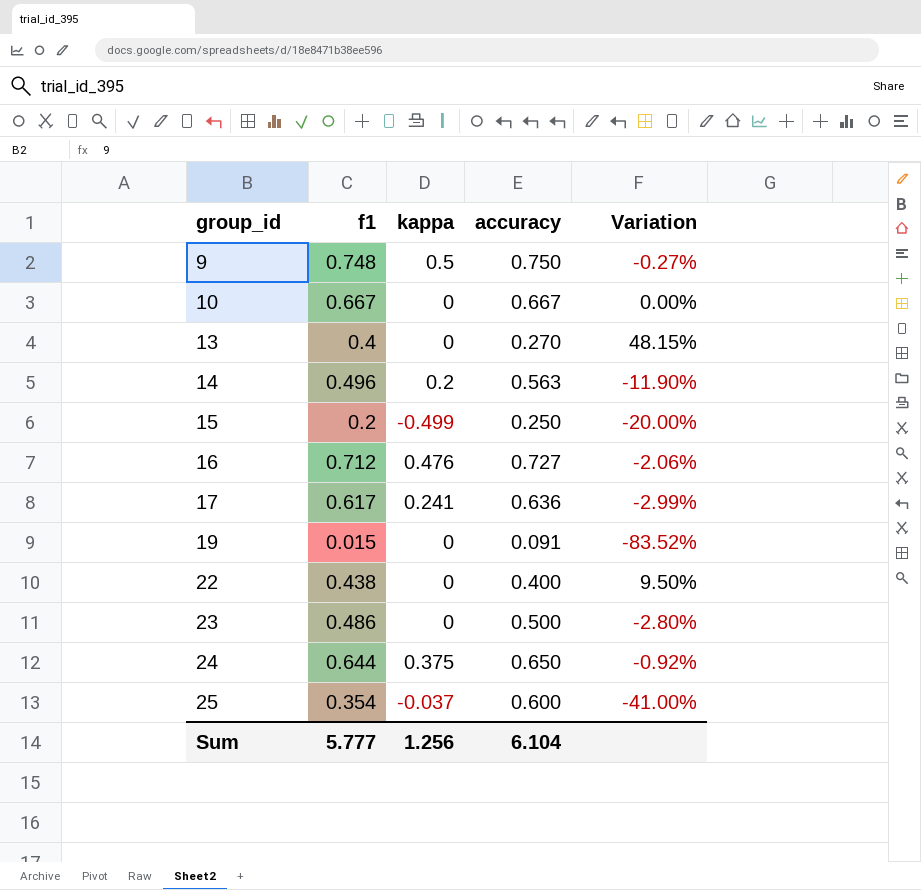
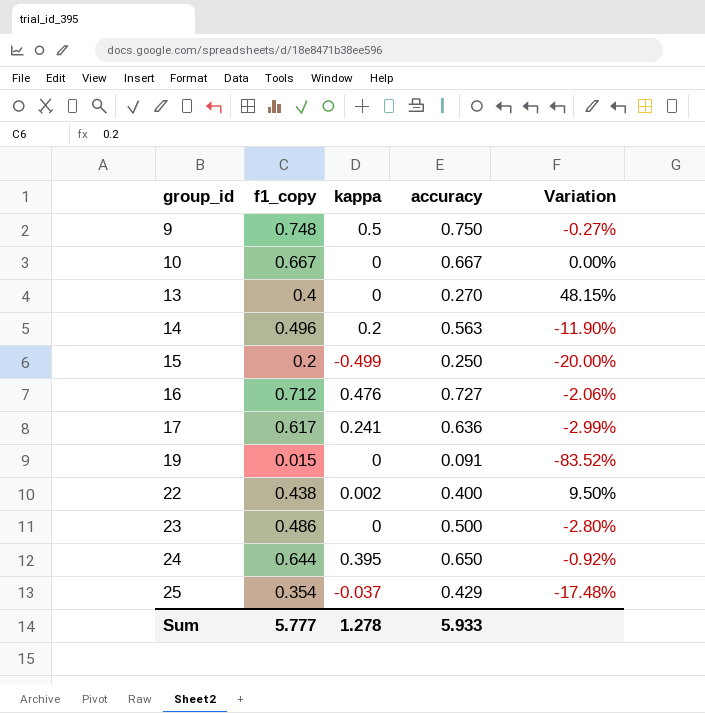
column name: f1 -> f1_copy
22 | kappa: 0 -> 0.002
24 | kappa: 0.375 -> 0.395
25 | accuracy: 0.600 -> 0.429
25 | Variation: -41.00% -> -17.48%
Sum | kappa: 1.256 -> 1.278
Sum | accuracy: 6.104 -> 5.933

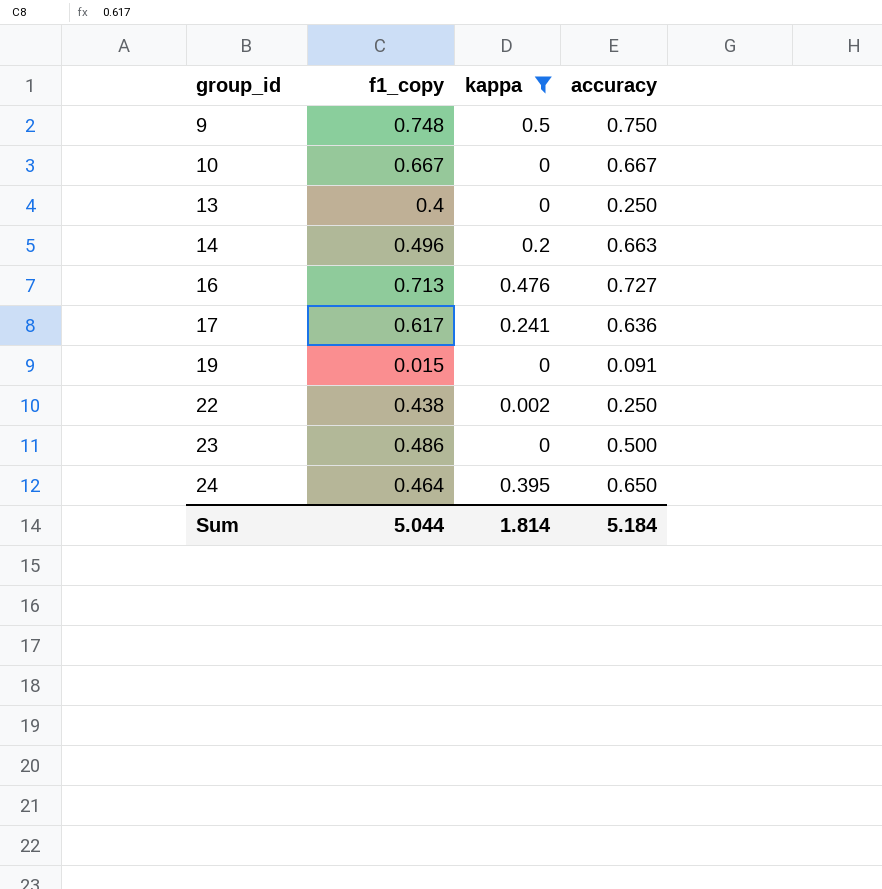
filter: none -> kappa >= 0
column Variation | formula: ([f1_copy] - [accuracy]) / [accuracy] -> none
13 | accuracy: 0.270 -> 0.250
14 | accuracy: 0.563 -> 0.663
16 | f1_copy: 0.712 -> 0.713
22 | accuracy: 0.400 -> 0.250
24 | f1_copy: 0.644 -> 0.464
Sum | f1_copy: 5.777 -> 5.044
Sum | kappa: 1.278 -> 1.814
Sum | accuracy: 5.933 -> 5.184

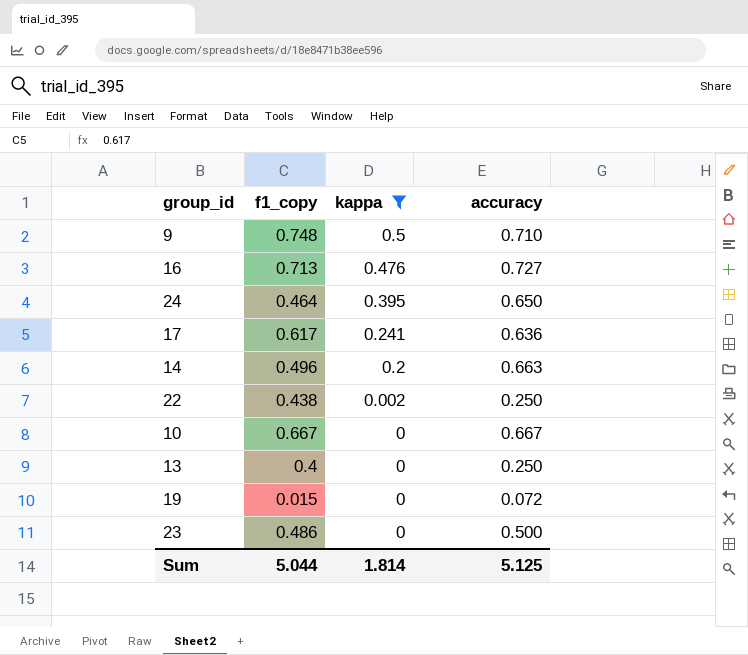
row order: group_id ascending -> kappa descending
9 | accuracy: 0.750 -> 0.710
19 | accuracy: 0.091 -> 0.072
Sum | accuracy: 5.184 -> 5.125

